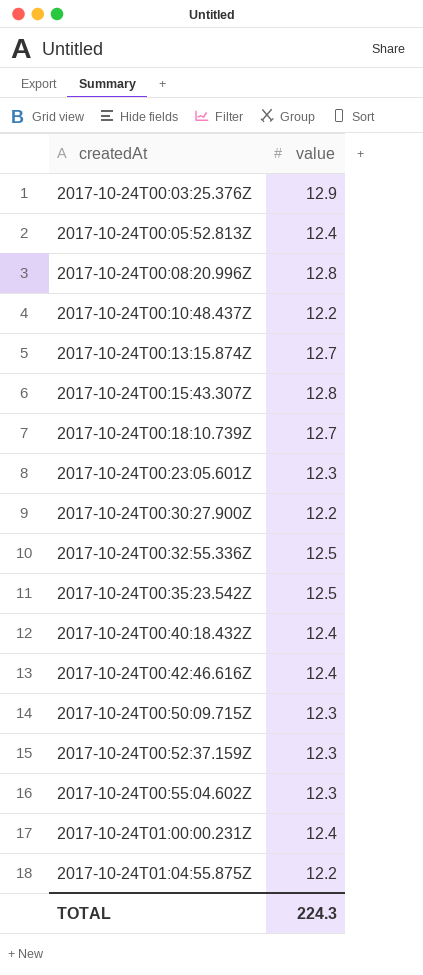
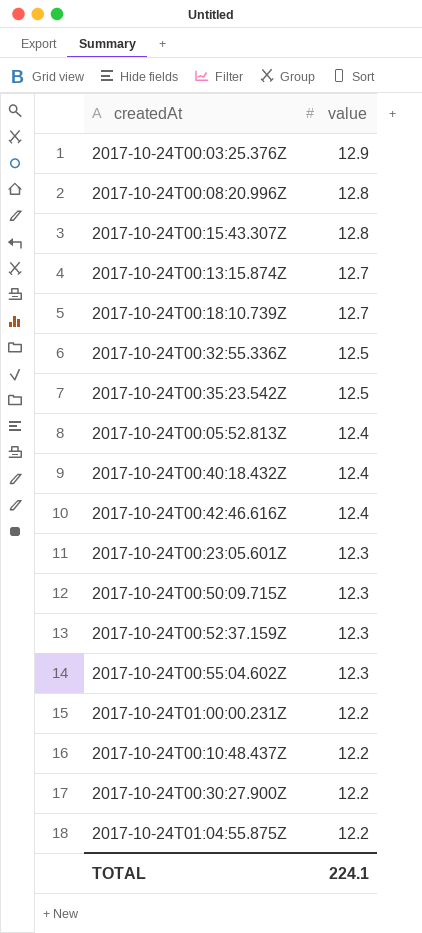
row order: createdAt ascending -> value descending
2017-10-24T01:00:00.231Z | value: 12.4 -> 12.2
TOTAL | value: 224.3 -> 224.1

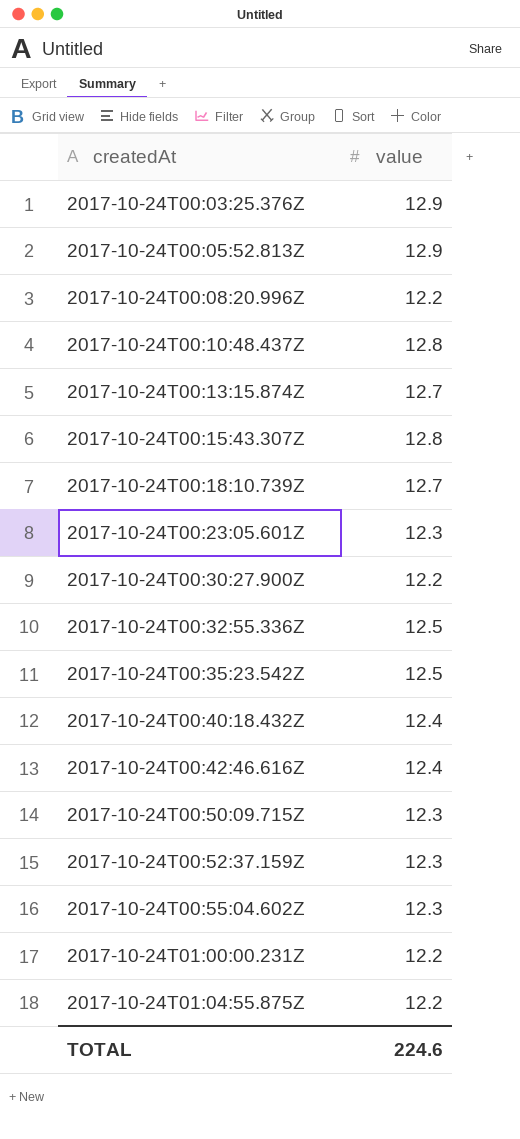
row order: value descending -> createdAt ascending
2017-10-24T00:05:52.813Z | value: 12.4 -> 12.9
2017-10-24T00:08:20.996Z | value: 12.8 -> 12.2
2017-10-24T00:10:48.437Z | value: 12.2 -> 12.8
TOTAL | value: 224.1 -> 224.6

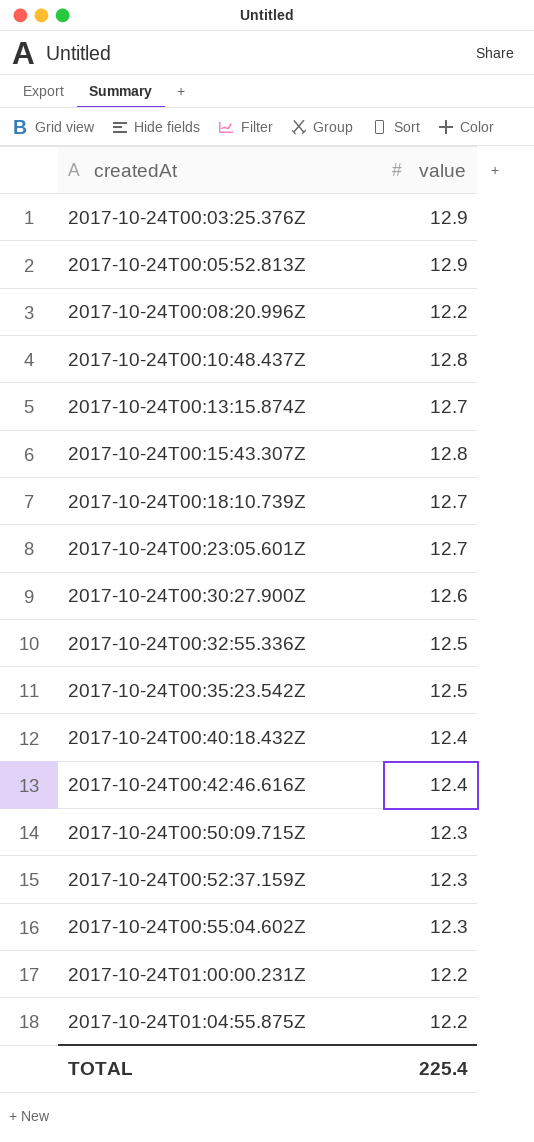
2017-10-24T00:23:05.601Z | value: 12.3 -> 12.7
2017-10-24T00:30:27.900Z | value: 12.2 -> 12.6
TOTAL | value: 224.6 -> 225.4

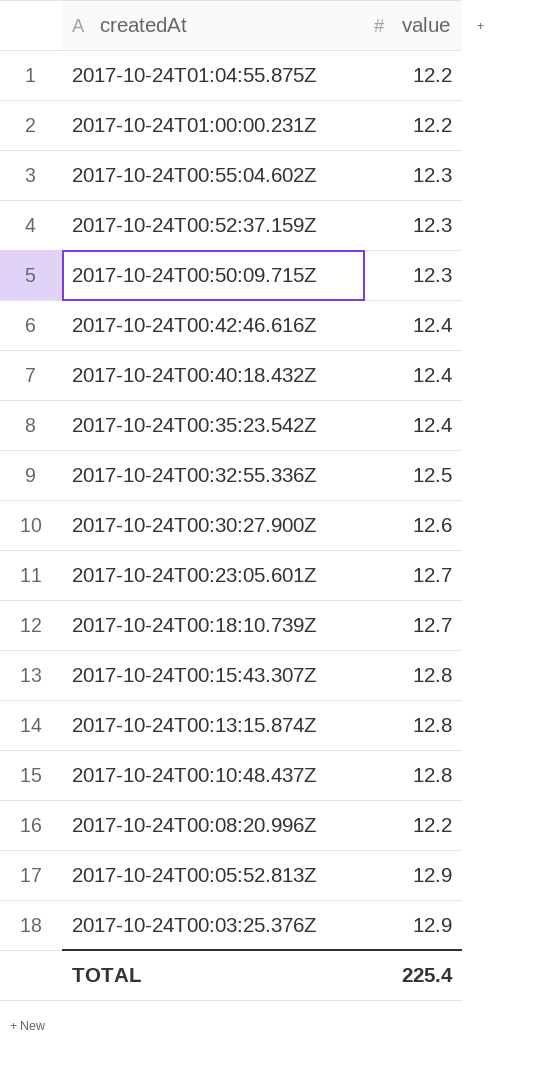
row order: createdAt ascending -> createdAt descending
2017-10-24T00:35:23.542Z | value: 12.5 -> 12.4
2017-10-24T00:13:15.874Z | value: 12.7 -> 12.8

